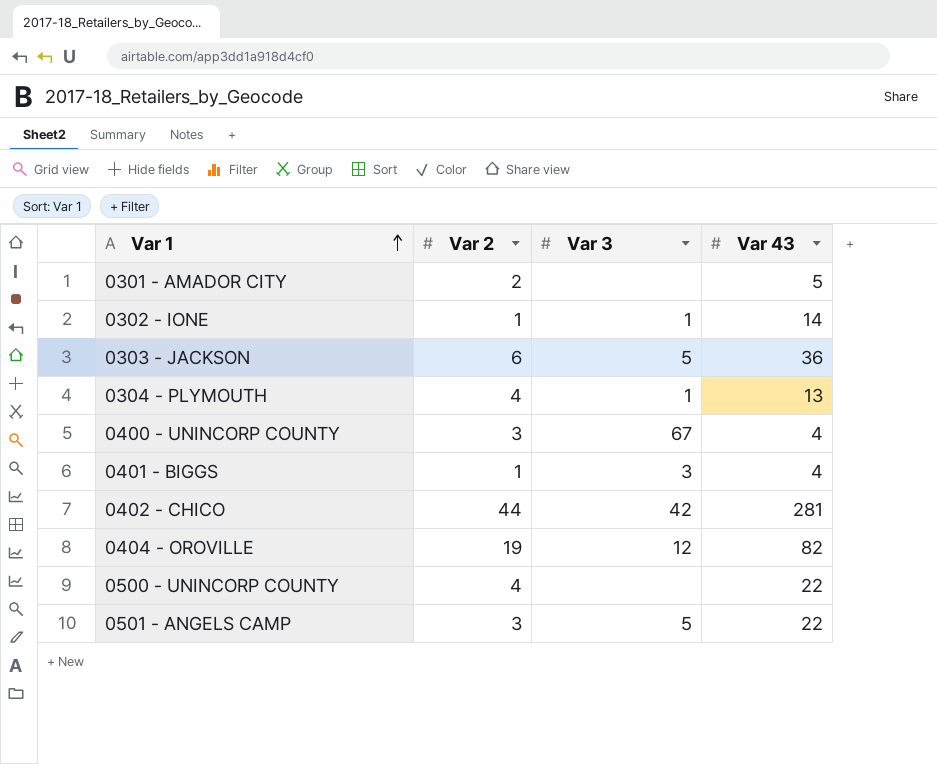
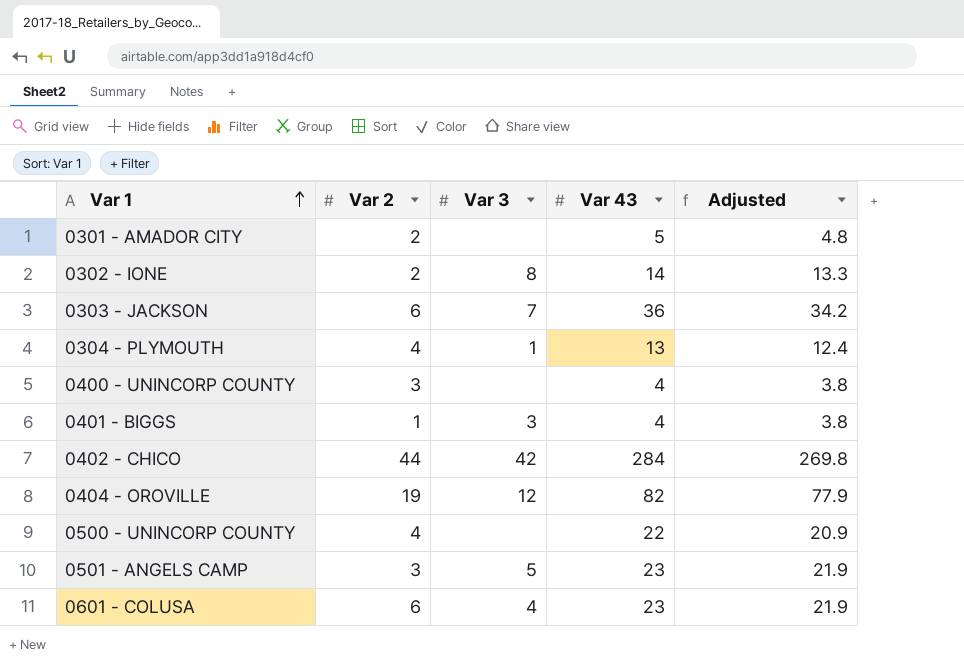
column Adjusted | formula: none -> [Var 43] * 0.95
0302 - IONE | Var 2: 1 -> 2
0302 - IONE | Var 3: 1 -> 8
0303 - JACKSON | Var 3: 5 -> 7
0400 - UNINCORP COUNTY | Var 3: 67 -> none
0402 - CHICO | Var 43: 281 -> 284
0501 - ANGELS CAMP | Var 43: 22 -> 23
row 0601 - COLUSA: none -> 6 | 4 | 23 | 21.9

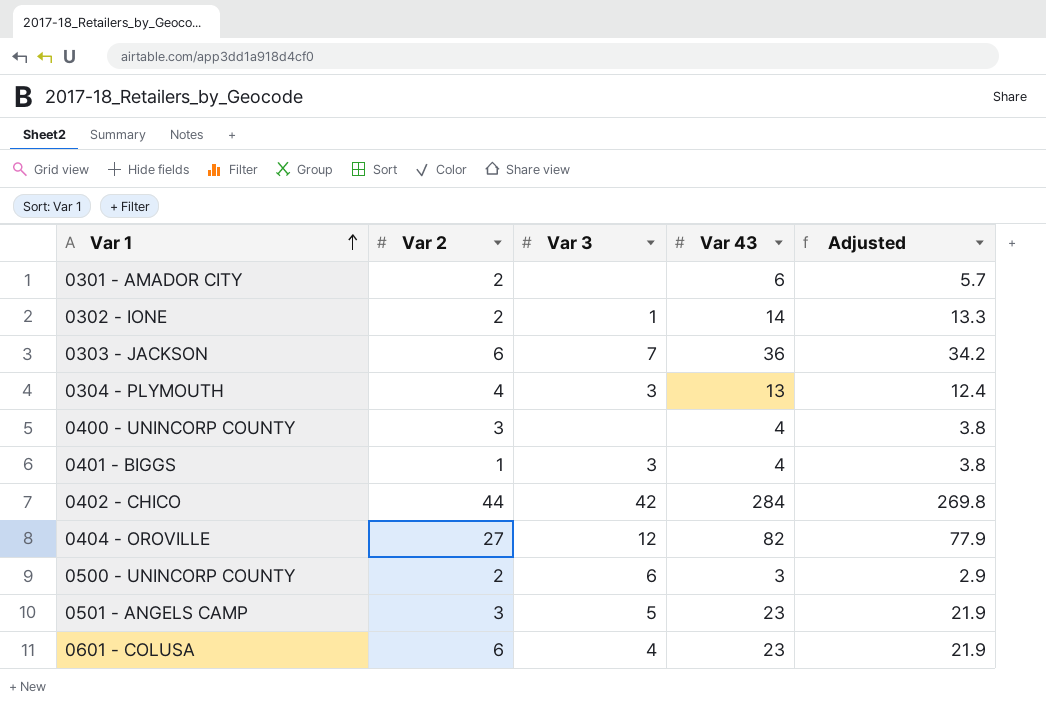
0301 - AMADOR CITY | Var 43: 5 -> 6
0301 - AMADOR CITY | Adjusted: 4.8 -> 5.7
0302 - IONE | Var 3: 8 -> 1
0304 - PLYMOUTH | Var 3: 1 -> 3
0404 - OROVILLE | Var 2: 19 -> 27
0500 - UNINCORP COUNTY | Var 2: 4 -> 2
0500 - UNINCORP COUNTY | Var 3: none -> 6
0500 - UNINCORP COUNTY | Var 43: 22 -> 3
0500 - UNINCORP COUNTY | Adjusted: 20.9 -> 2.9

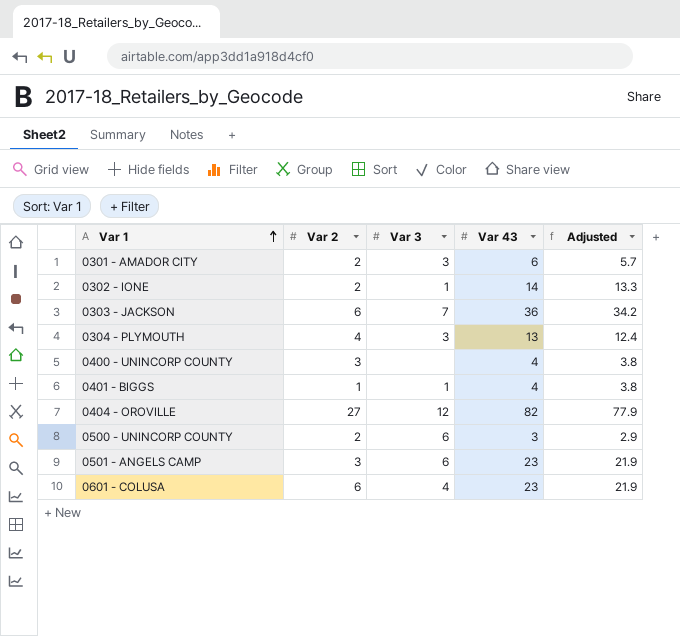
row 0402 - CHICO: 44 | 42 | 284 | 269.8 -> none
0301 - AMADOR CITY | Var 3: none -> 3
0401 - BIGGS | Var 3: 3 -> 1
0501 - ANGELS CAMP | Var 3: 5 -> 6

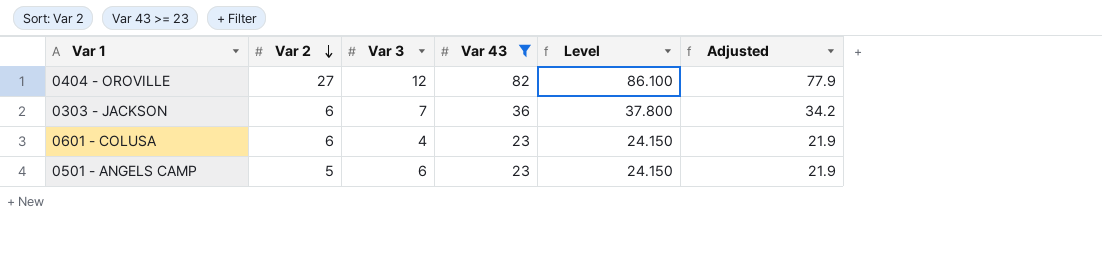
filter: none -> Var 43 >= 23
row order: Var 1 ascending -> Var 2 descending
column Level | formula: none -> [Var 43] * 1.05
0501 - ANGELS CAMP | Var 2: 3 -> 5

